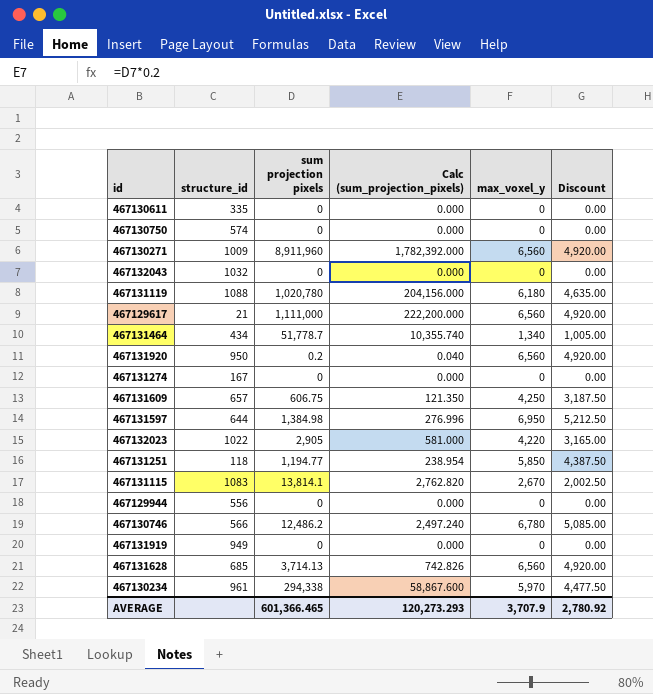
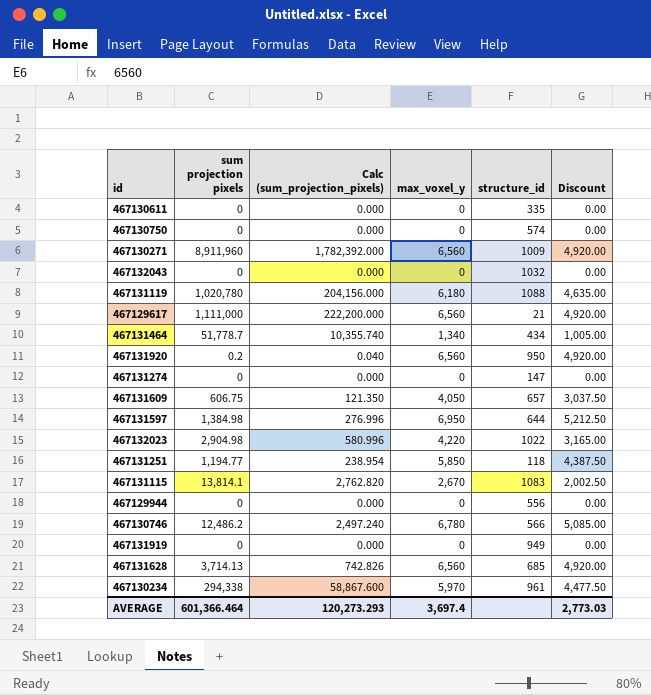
column structure_id | position: 2 -> 5
467131274 | structure_id: 167 -> 147
467131609 | max_voxel_y: 4,250 -> 4,050
467131609 | Discount: 3,187.50 -> 3,037.50
467132023 | sum projection pixels: 2,905 -> 2,904.98
467132023 | Calc (sum_projection_pixels): 581.000 -> 580.996
AVERAGE | sum projection pixels: 601,366.465 -> 601,366.464
AVERAGE | max_voxel_y: 3,707.9 -> 3,697.4
AVERAGE | Discount: 2,780.92 -> 2,773.03

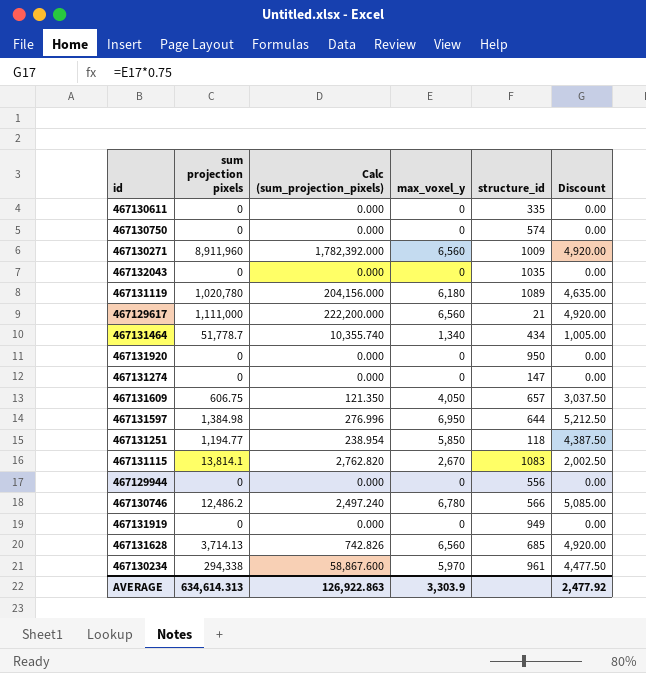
row 467132023: 2,904.98 | 580.996 | 4,220 | 1022 | 3,165.00 -> none
467132043 | structure_id: 1032 -> 1035
467131119 | structure_id: 1088 -> 1089
467131920 | sum projection pixels: 0.2 -> 0
467131920 | Calc (sum_projection_pixels): 0.040 -> 0.000
467131920 | max_voxel_y: 6,560 -> 0
467131920 | Discount: 4,920.00 -> 0.00
AVERAGE | sum projection pixels: 601,366.464 -> 634,614.313
AVERAGE | Calc (sum_projection_pixels): 120,273.293 -> 126,922.863
AVERAGE | max_voxel_y: 3,697.4 -> 3,303.9
AVERAGE | Discount: 2,773.03 -> 2,477.92

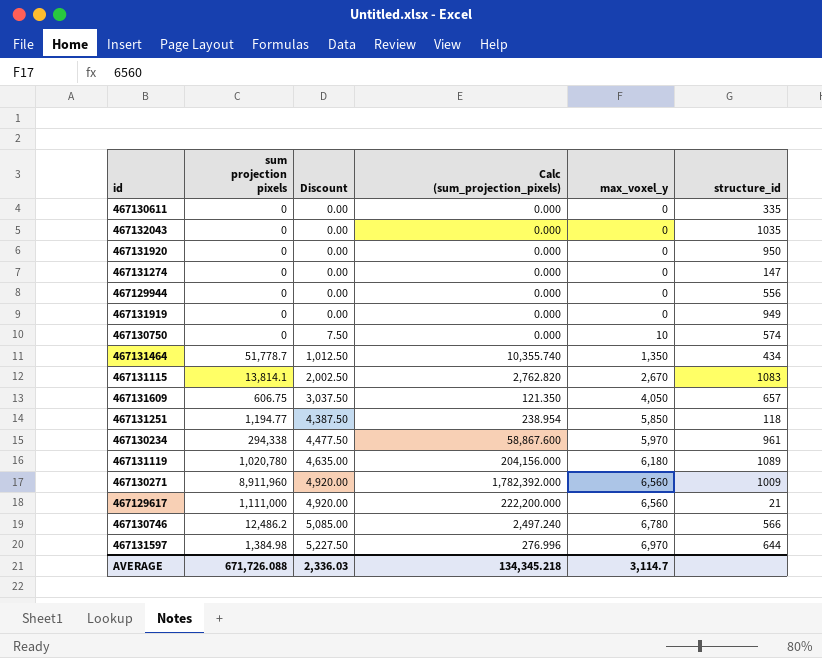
row order: none -> Discount ascending
column Discount | position: 6 -> 3
row 467131628: 3,714.13 | 742.826 | 6,560 | 685 | 4,920.00 -> none
467130750 | Discount: 0.00 -> 7.50
467130750 | max_voxel_y: 0 -> 10
467131464 | Discount: 1,005.00 -> 1,012.50
467131464 | max_voxel_y: 1,340 -> 1,350
467131597 | Discount: 5,212.50 -> 5,227.50
467131597 | max_voxel_y: 6,950 -> 6,970
AVERAGE | sum projection pixels: 634,614.313 -> 671,726.088
AVERAGE | Discount: 2,477.92 -> 2,336.03
AVERAGE | Calc (sum_projection_pixels): 126,922.863 -> 134,345.218
AVERAGE | max_voxel_y: 3,303.9 -> 3,114.7

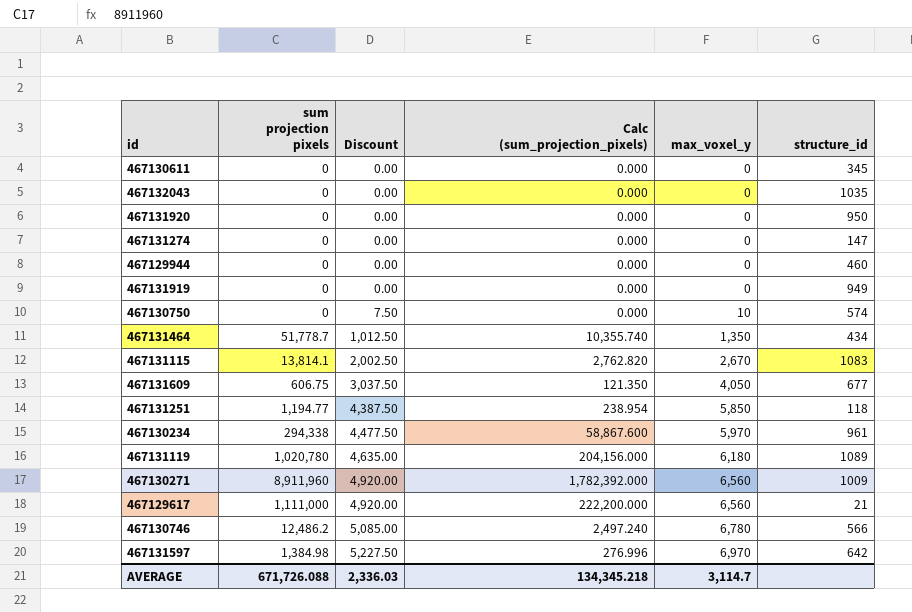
467130611 | structure_id: 335 -> 345
467129944 | structure_id: 556 -> 460
467131609 | structure_id: 657 -> 677
467131597 | structure_id: 644 -> 642

